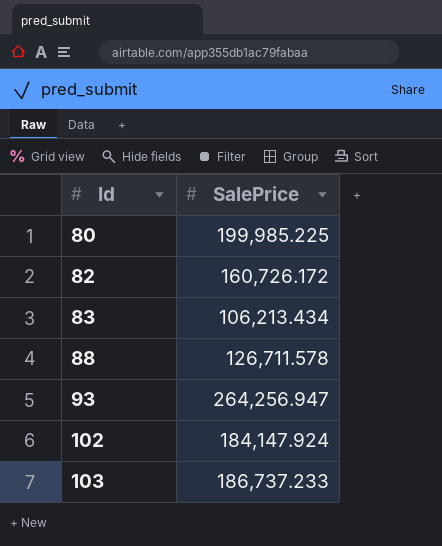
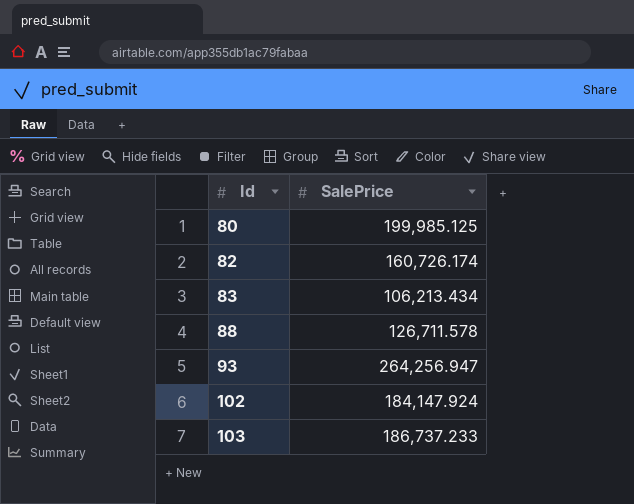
80 | SalePrice: 199,985.225 -> 199,985.125
82 | SalePrice: 160,726.172 -> 160,726.174

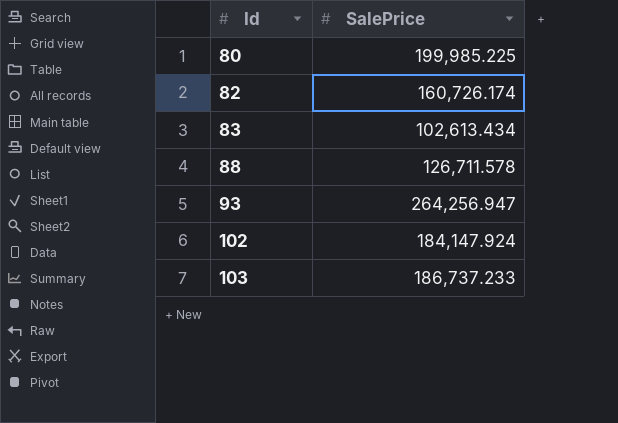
80 | SalePrice: 199,985.125 -> 199,985.225
83 | SalePrice: 106,213.434 -> 102,613.434

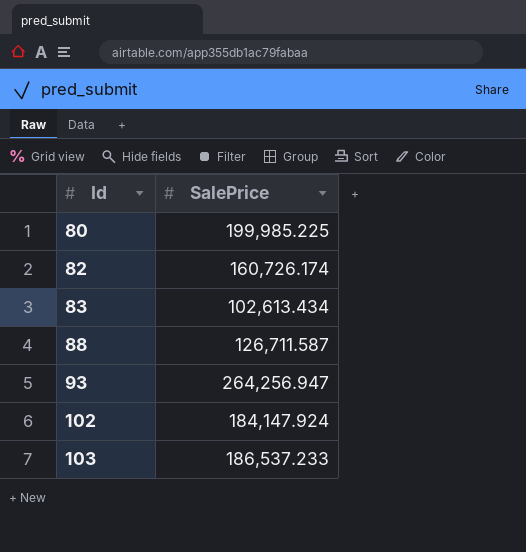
88 | SalePrice: 126,711.578 -> 126,711.587
103 | SalePrice: 186,737.233 -> 186,537.233

